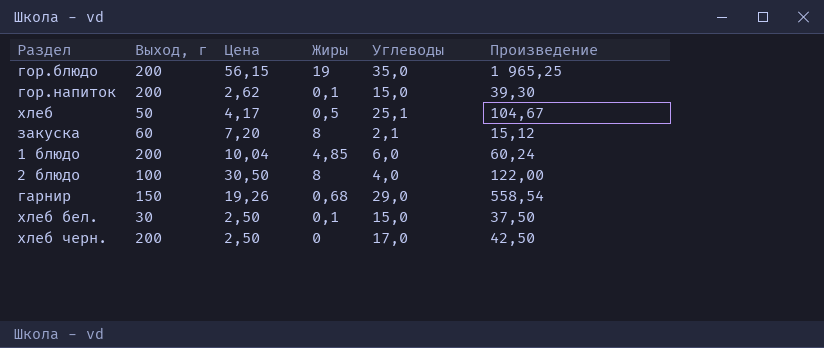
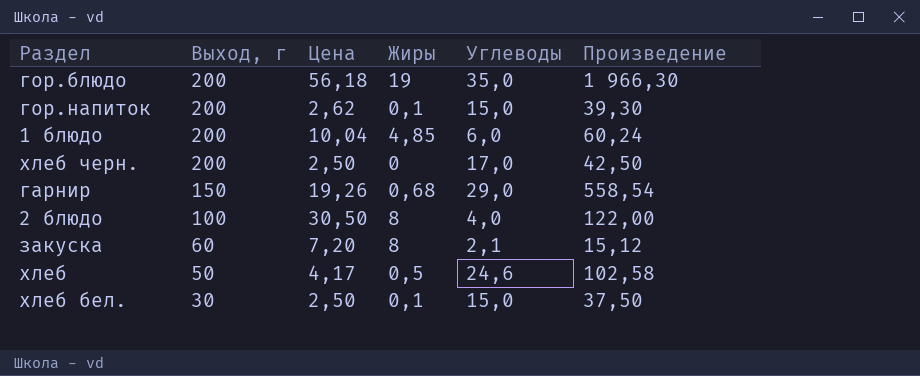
row order: none -> Выход, г descending
гор.блюдо | Цена: 56,15 -> 56,18
гор.блюдо | Произведение: 1 965,25 -> 1 966,30
хлеб | Углеводы: 25,1 -> 24,6
хлеб | Произведение: 104,67 -> 102,58

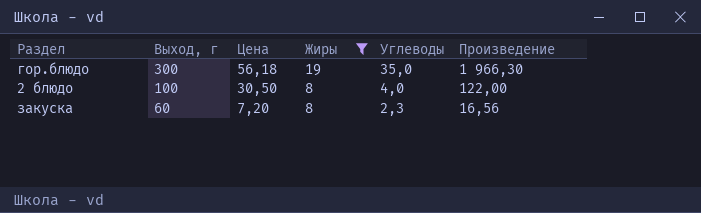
filter: none -> Жиры >= 8
гор.блюдо | Выход, г: 200 -> 300
закуска | Углеводы: 2,1 -> 2,3
закуска | Произведение: 15,12 -> 16,56

